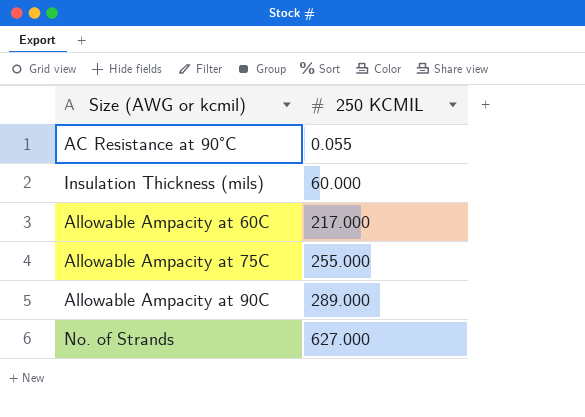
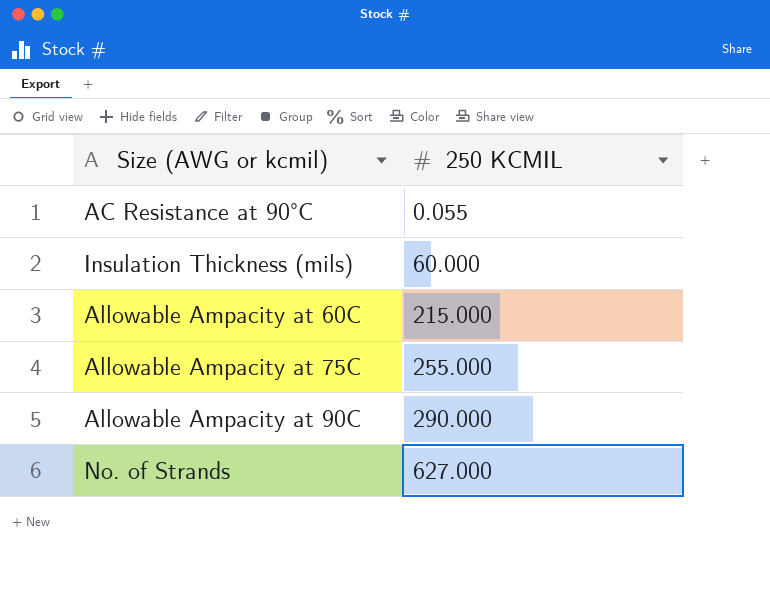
Allowable Ampacity at 60C | 250 KCMIL: 217.000 -> 215.000
Allowable Ampacity at 90C | 250 KCMIL: 289.000 -> 290.000

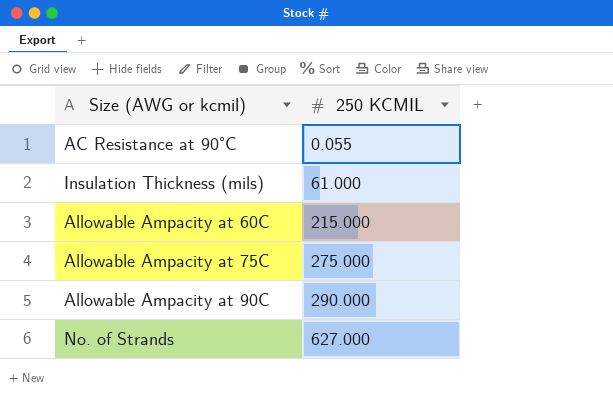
Insulation Thickness (mils) | 250 KCMIL: 60.000 -> 61.000
Allowable Ampacity at 75C | 250 KCMIL: 255.000 -> 275.000

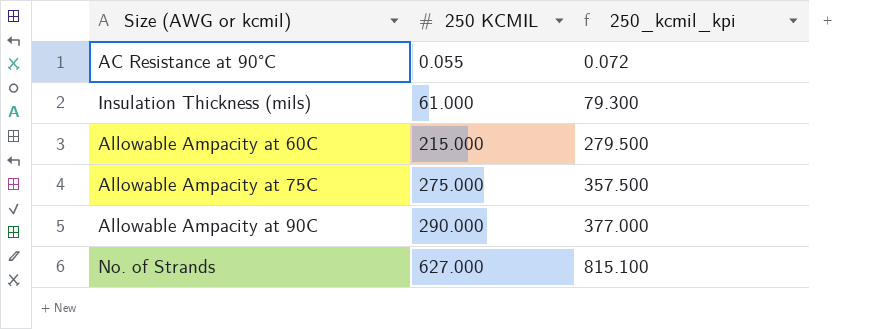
column 250_kcmil_kpi | formula: none -> [250 KCMIL] * 1.3

